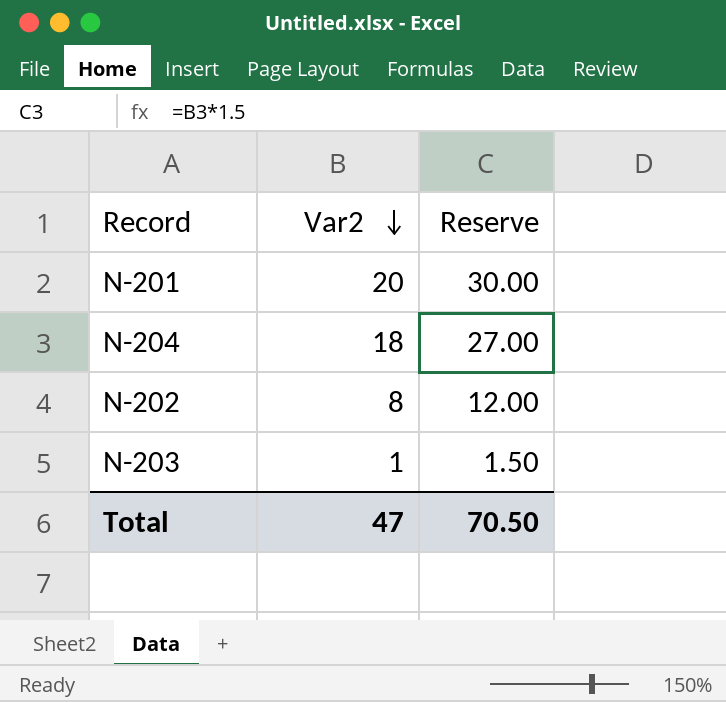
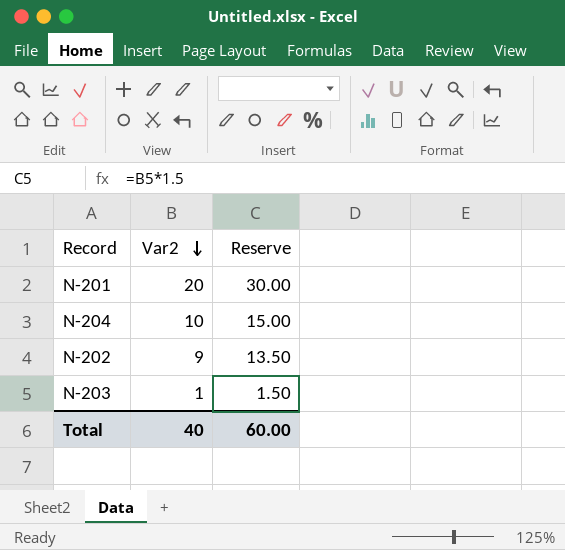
N-204 | Var2: 18 -> 10
N-204 | Reserve: 27.00 -> 15.00
N-202 | Var2: 8 -> 9
N-202 | Reserve: 12.00 -> 13.50
Total | Var2: 47 -> 40
Total | Reserve: 70.50 -> 60.00

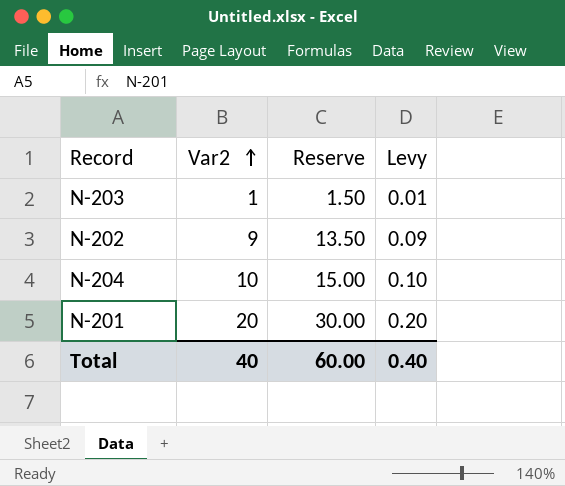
row order: Var2 descending -> Var2 ascending
column Levy | formula: none -> [Var2] * 0.01

